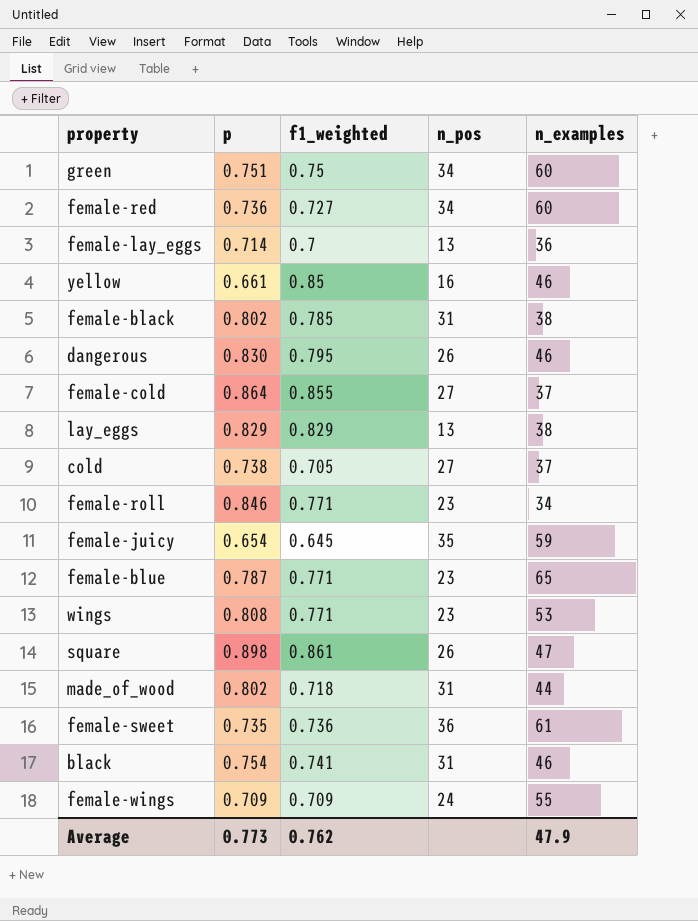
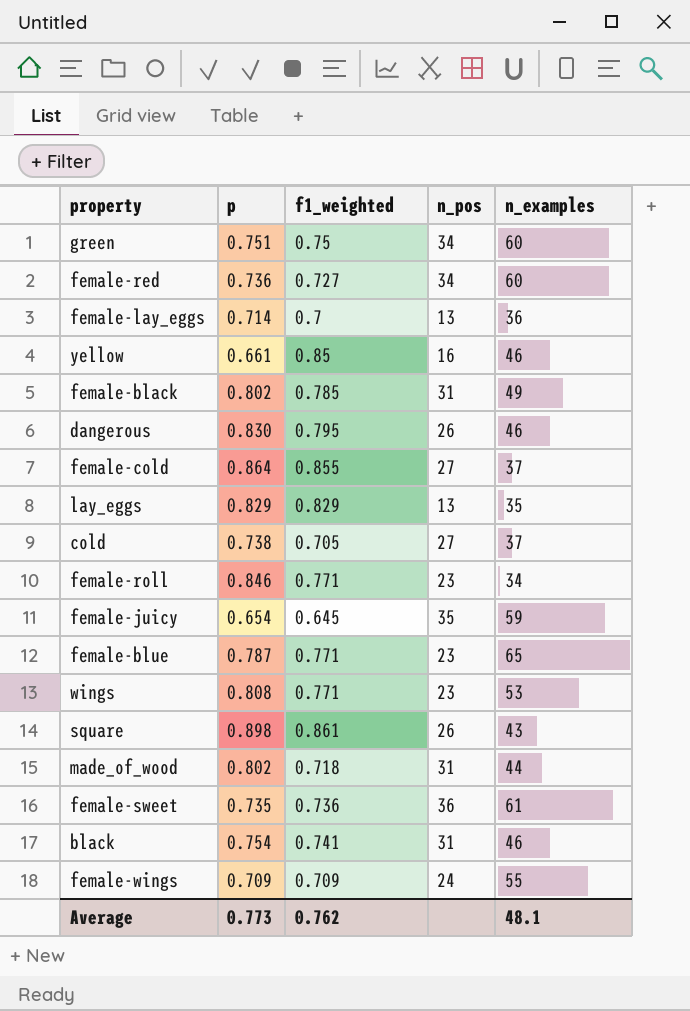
female-black | n_examples: 38 -> 49
lay_eggs | n_examples: 38 -> 35
square | n_examples: 47 -> 43
Average | n_examples: 47.9 -> 48.1

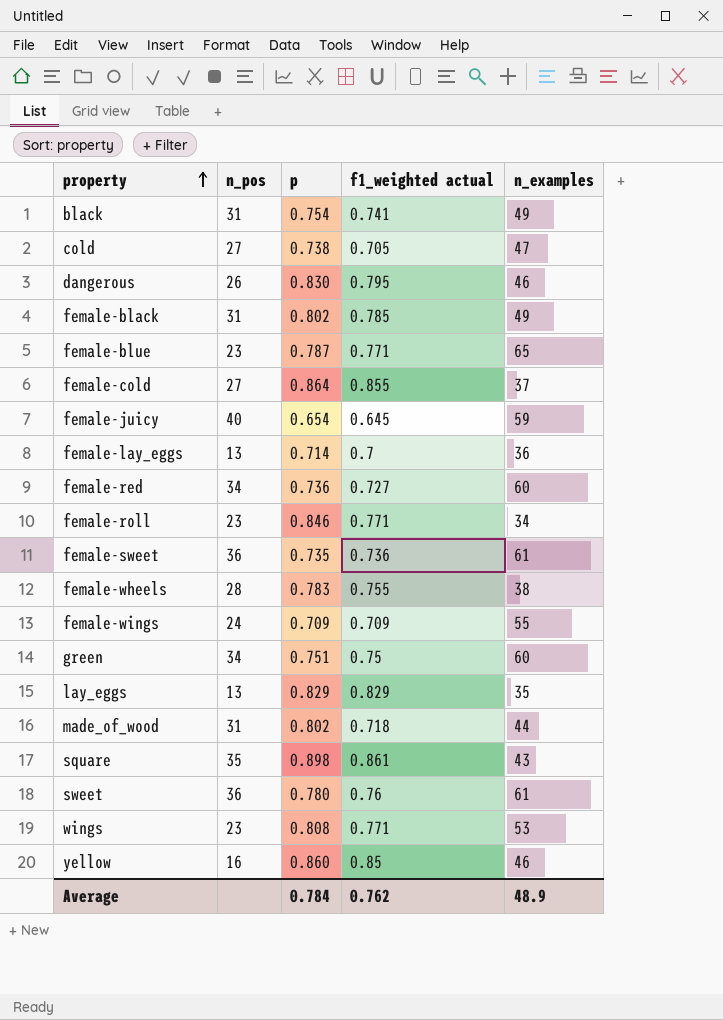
row order: none -> property ascending
column n_pos | position: 4 -> 2
column name: f1_weighted -> f1_weighted actual
black | n_examples: 46 -> 49
cold | n_examples: 37 -> 47
female-juicy | n_pos: 35 -> 40
row female-wheels: none -> 28 | 0.783 | 0.755 | 38
square | n_pos: 26 -> 35
row sweet: none -> 36 | 0.780 | 0.76 | 61
yellow | p: 0.661 -> 0.860
Average | p: 0.773 -> 0.784
Average | n_examples: 48.1 -> 48.9

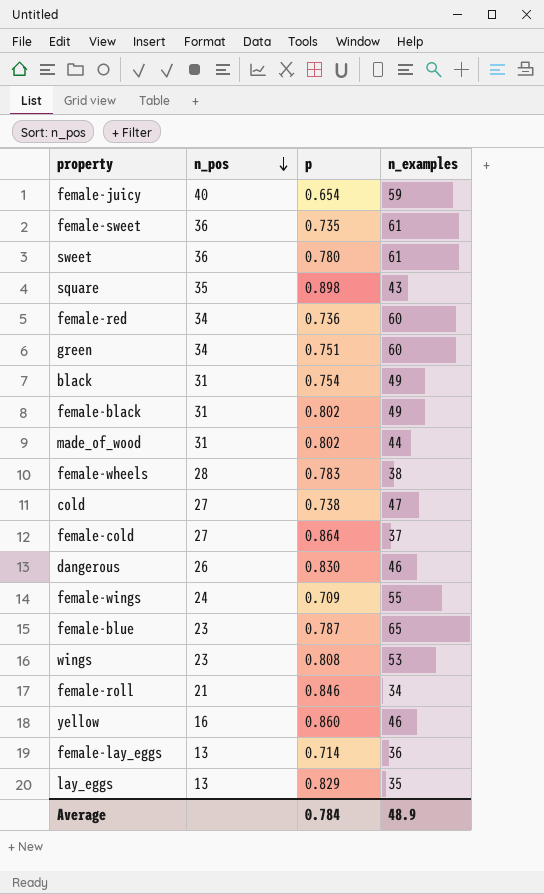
row order: property ascending -> n_pos descending
column f1_weighted actual | position: 4 -> none
female-roll | n_pos: 23 -> 21

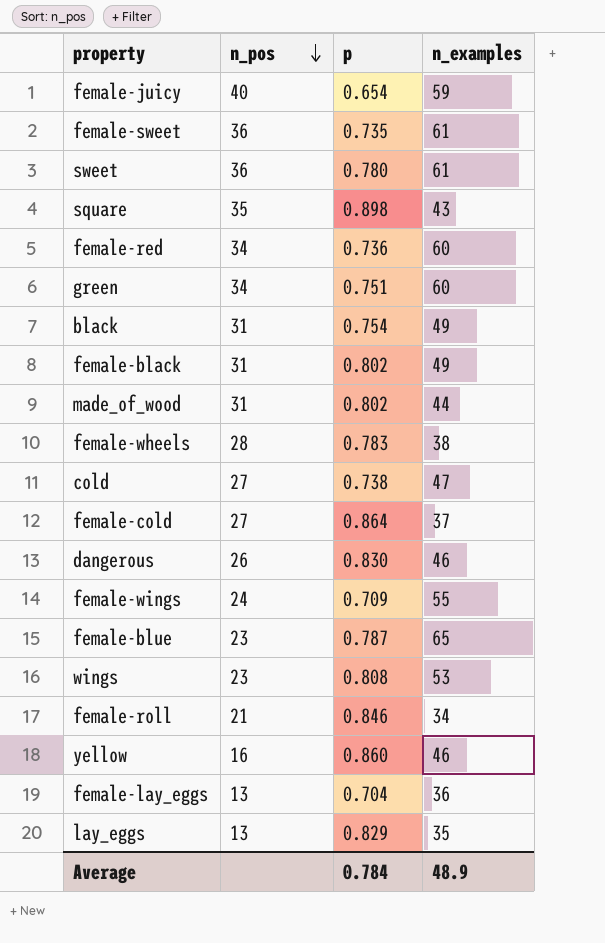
female-lay_eggs | p: 0.714 -> 0.704

